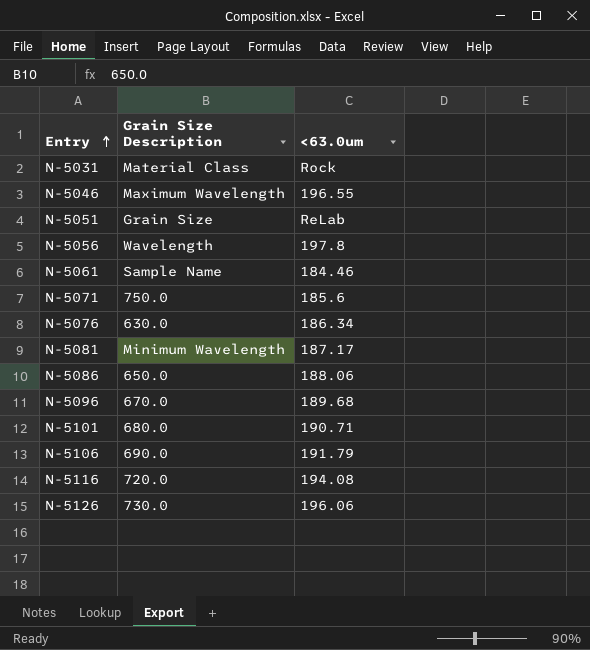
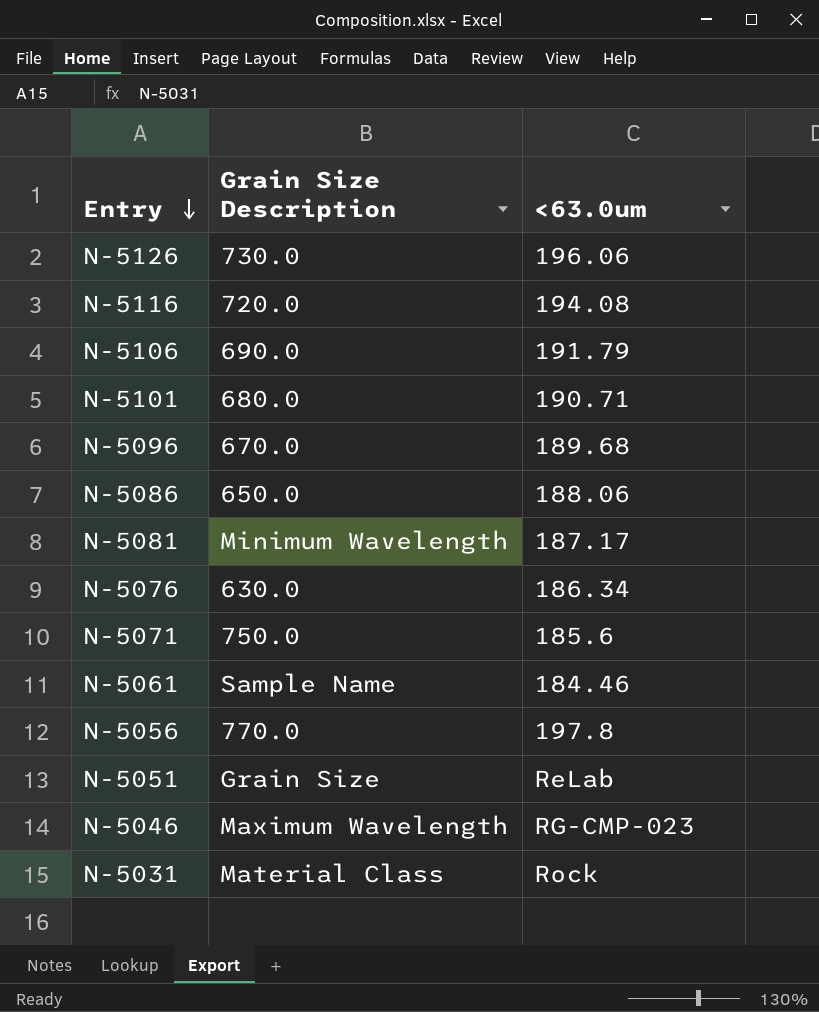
row order: Entry ascending -> Entry descending
N-5056 | Grain Size Description: Wavelength -> 770.0
N-5046 | <63.0um: 196.55 -> RG-CMP-023

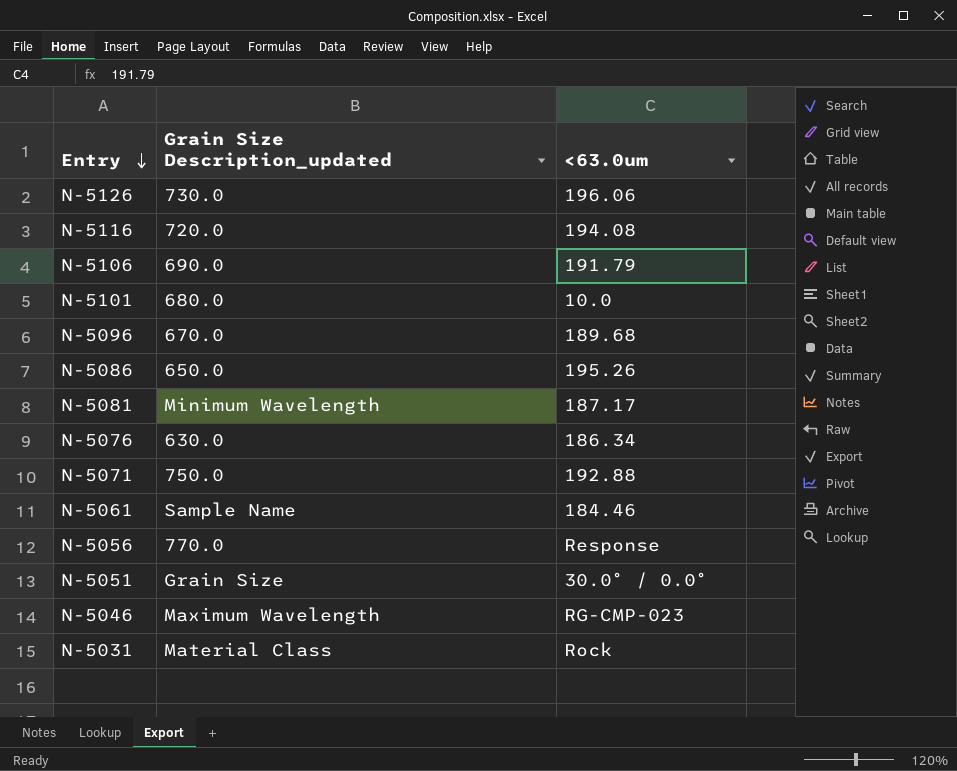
column name: Grain Size Description -> Grain Size Description_updated
N-5101 | <63.0um: 190.71 -> 10.0
N-5086 | <63.0um: 188.06 -> 195.26
N-5071 | <63.0um: 185.6 -> 192.88
N-5056 | <63.0um: 197.8 -> Response
N-5051 | <63.0um: ReLab -> 30.0° / 0.0°

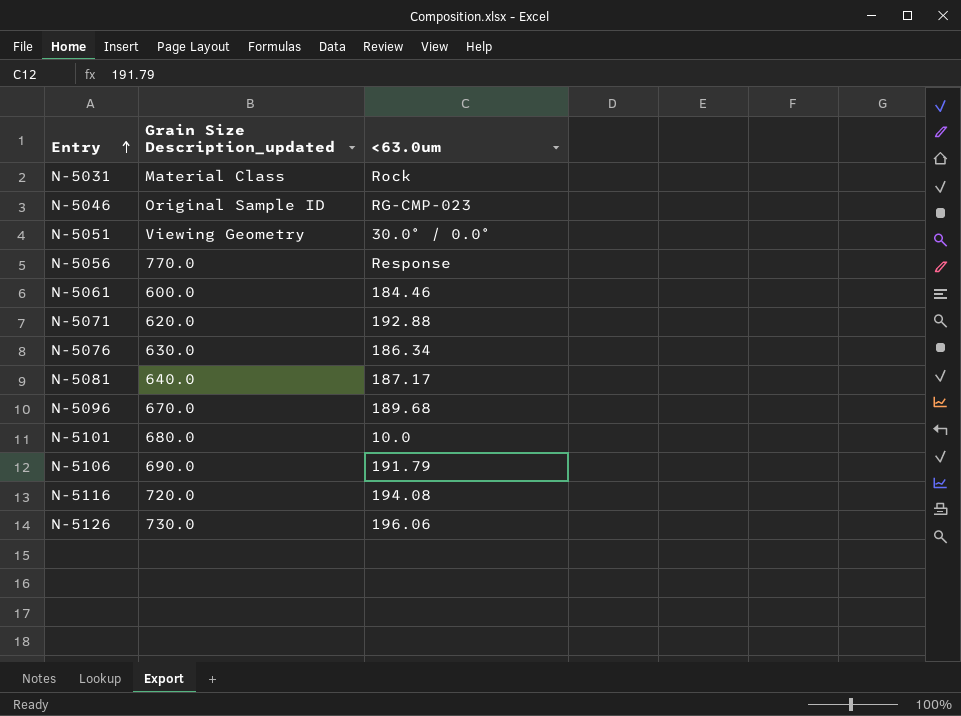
row order: Entry descending -> Entry ascending
row N-5086: 650.0 | 195.26 -> none
N-5046 | Grain Size Description_updated: Maximum Wavelength -> Original Sample ID
N-5051 | Grain Size Description_updated: Grain Size -> Viewing Geometry
N-5061 | Grain Size Description_updated: Sample Name -> 600.0
N-5071 | Grain Size Description_updated: 750.0 -> 620.0
N-5081 | Grain Size Description_updated: Minimum Wavelength -> 640.0

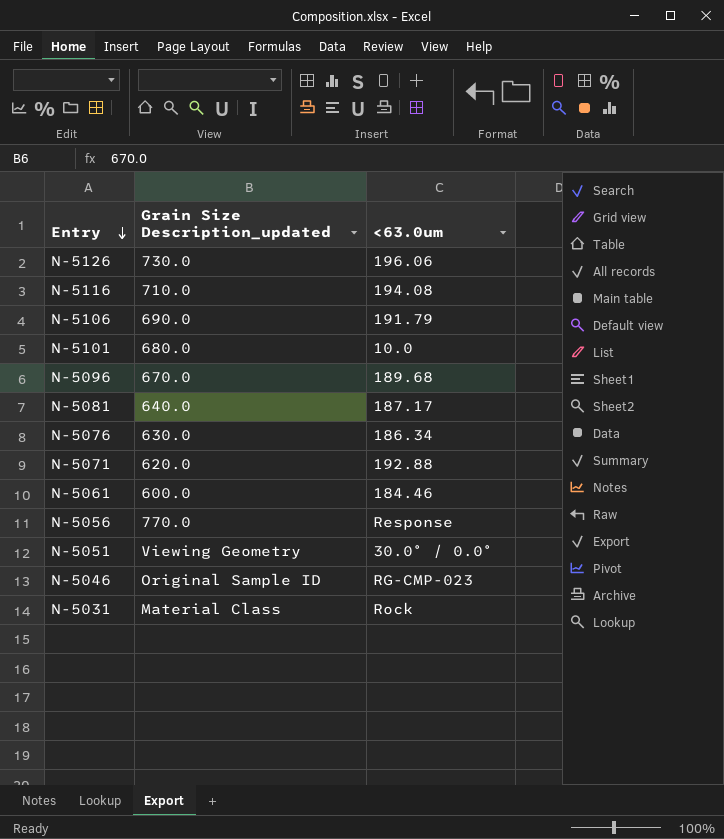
row order: Entry ascending -> Entry descending
N-5116 | Grain Size Description_updated: 720.0 -> 710.0

